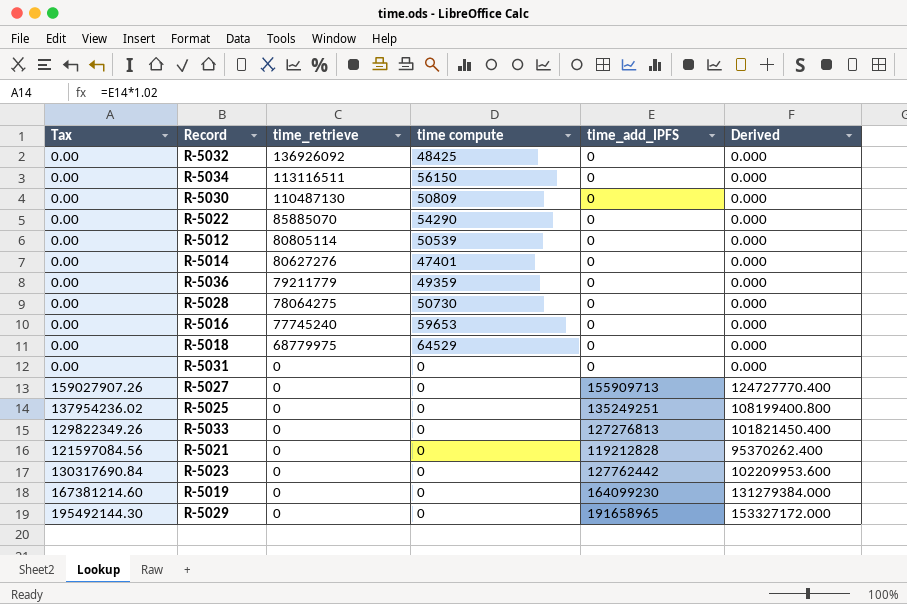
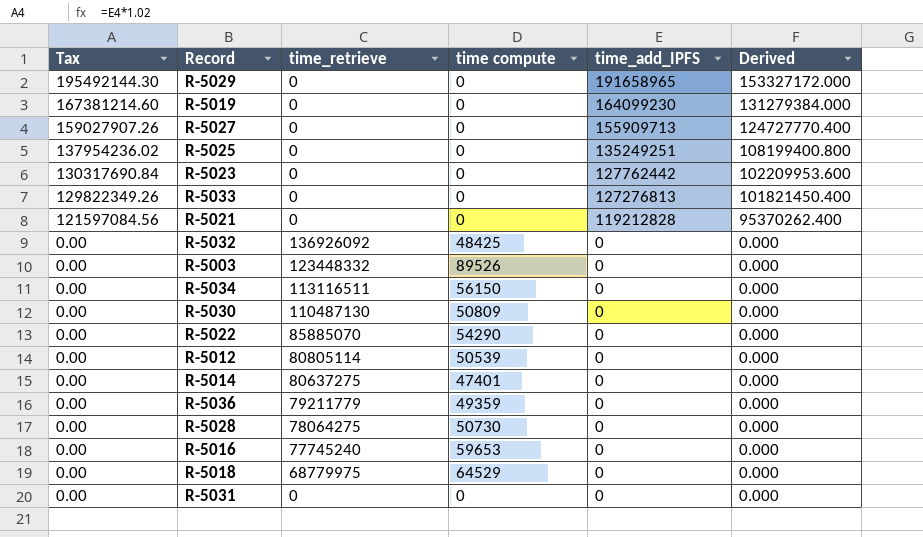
row order: time_retrieve descending -> Tax descending
row R-5003: none -> 0.00 | 123448332 | 89526 | 0 | 0.000
R-5014 | time_retrieve: 80627276 -> 80637275

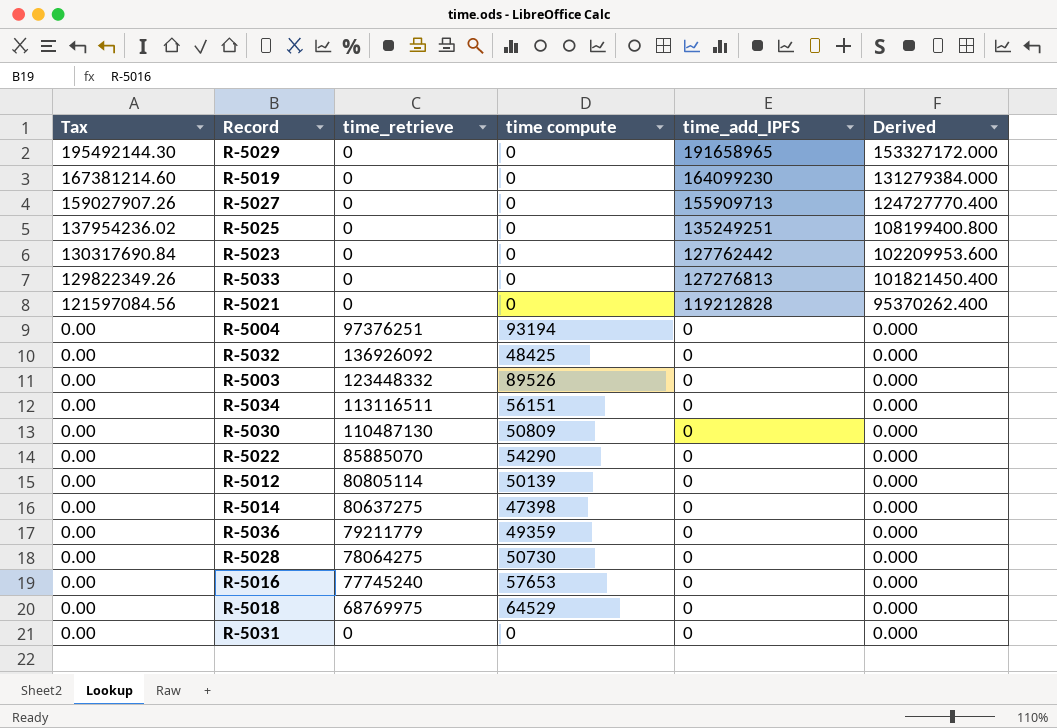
row R-5004: none -> 0.00 | 97376251 | 93194 | 0 | 0.000
R-5034 | time compute: 56150 -> 56151
R-5012 | time compute: 50539 -> 50139
R-5014 | time compute: 47401 -> 47398
R-5016 | time compute: 59653 -> 57653
R-5018 | time_retrieve: 68779975 -> 68769975

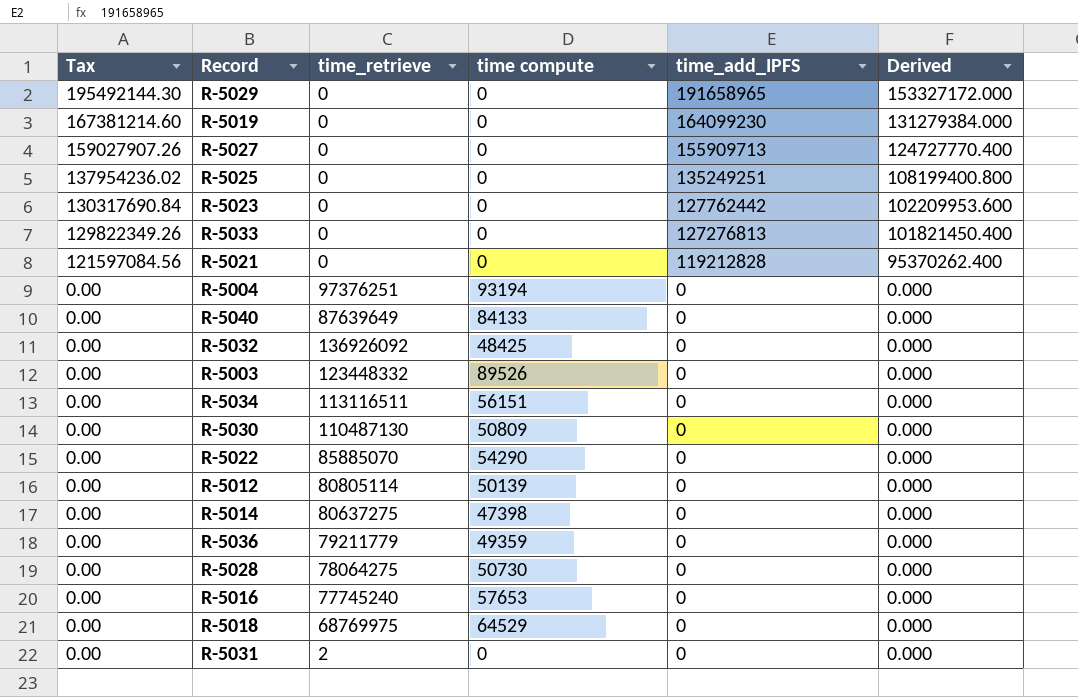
row R-5040: none -> 0.00 | 87639649 | 84133 | 0 | 0.000
R-5031 | time_retrieve: 0 -> 2

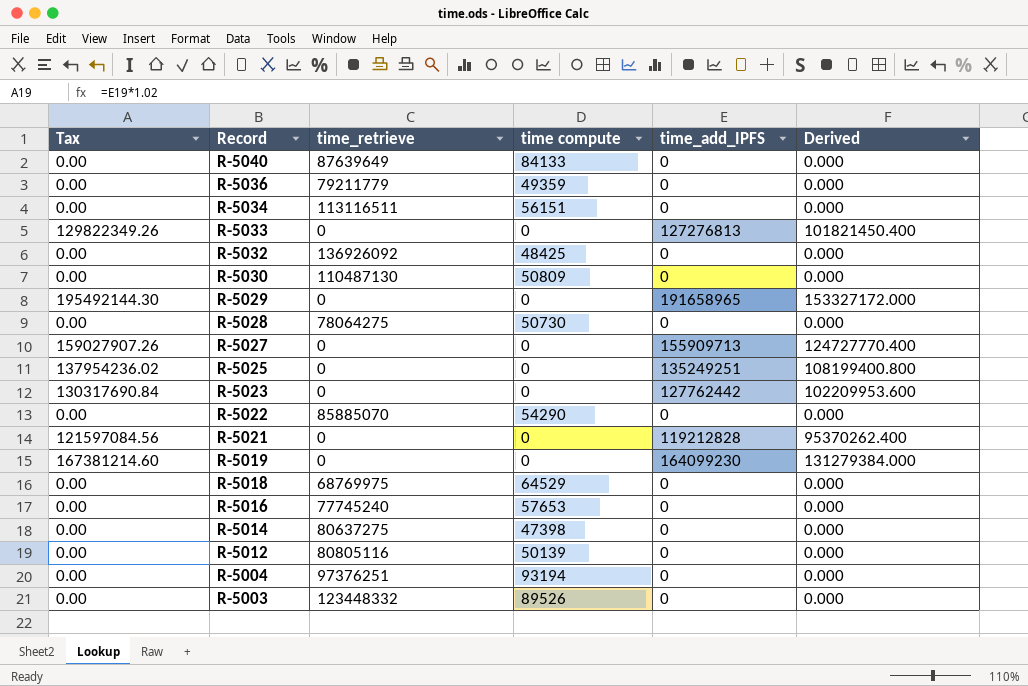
row order: Tax descending -> Record descending
row R-5031: 0.00 | 2 | 0 | 0 | 0.000 -> none
R-5012 | time_retrieve: 80805114 -> 80805116

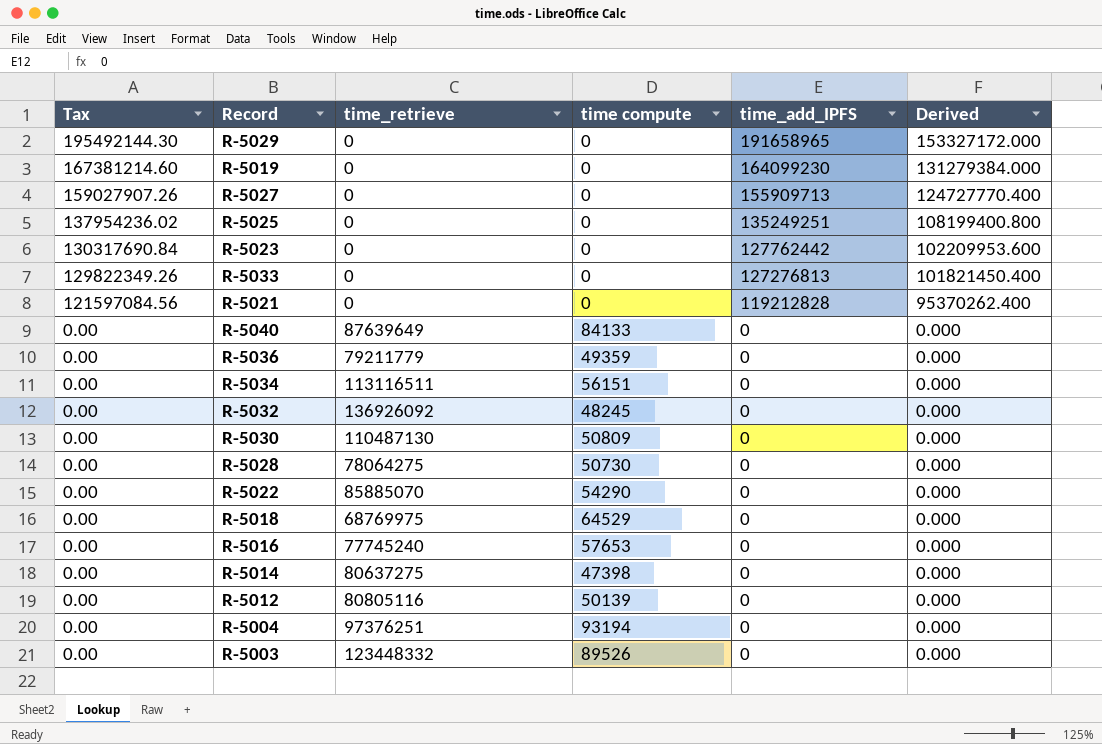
row order: Record descending -> Tax descending
R-5032 | time compute: 48425 -> 48245

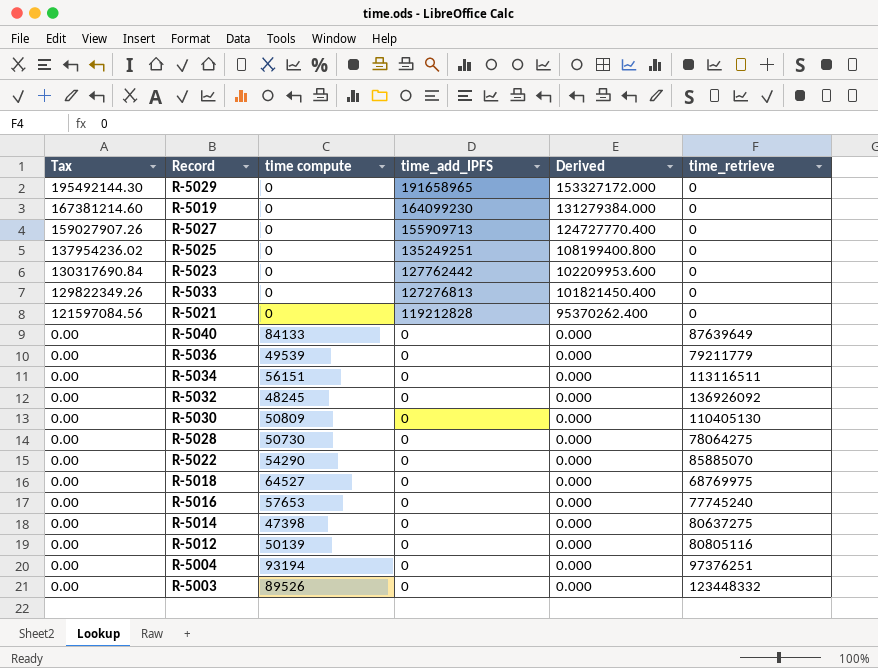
column time_retrieve | position: 3 -> 6
R-5036 | time compute: 49359 -> 49539
R-5030 | time_retrieve: 110487130 -> 110405130
R-5018 | time compute: 64529 -> 64527

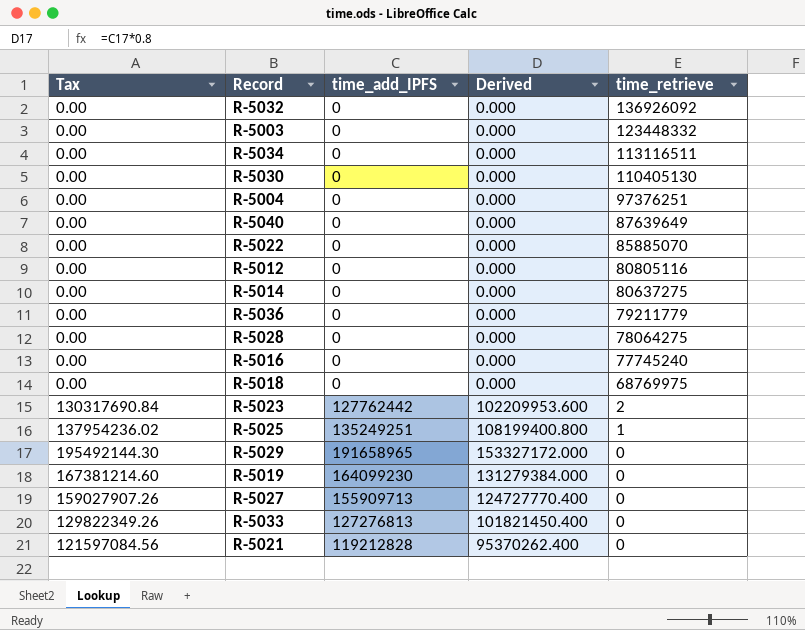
row order: Tax descending -> time_retrieve descending
column time compute | position: 3 -> none
R-5023 | time_retrieve: 0 -> 2
R-5025 | time_retrieve: 0 -> 1

